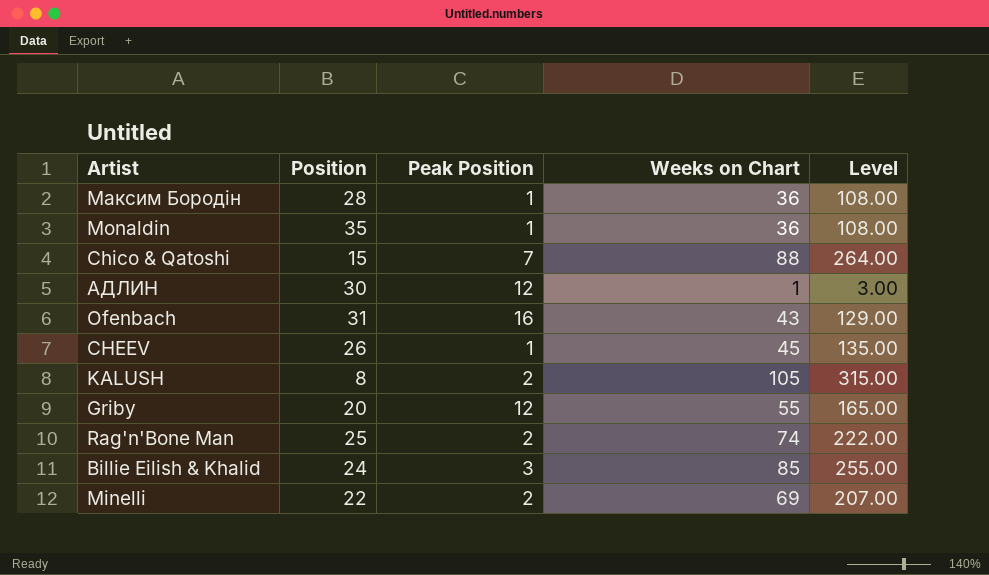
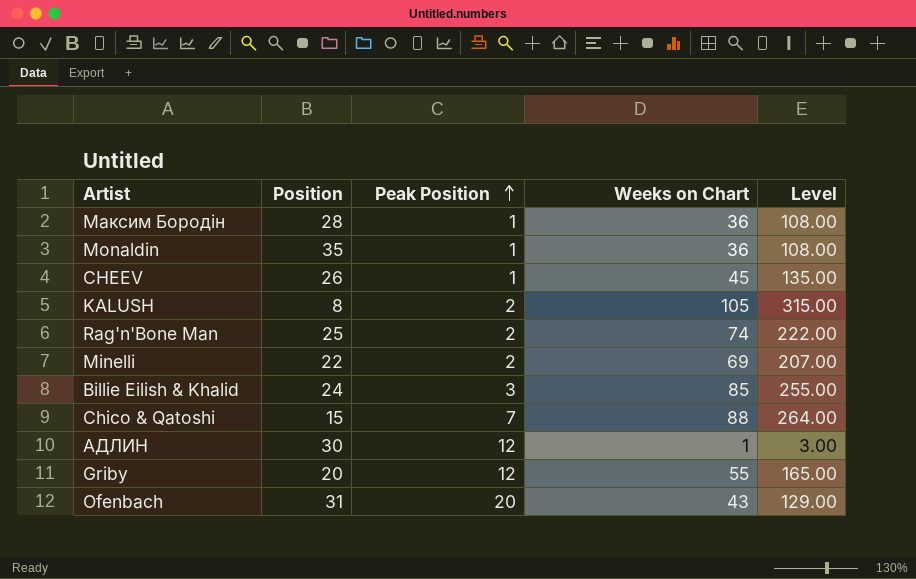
row order: none -> Peak Position ascending
Ofenbach | Peak Position: 16 -> 20

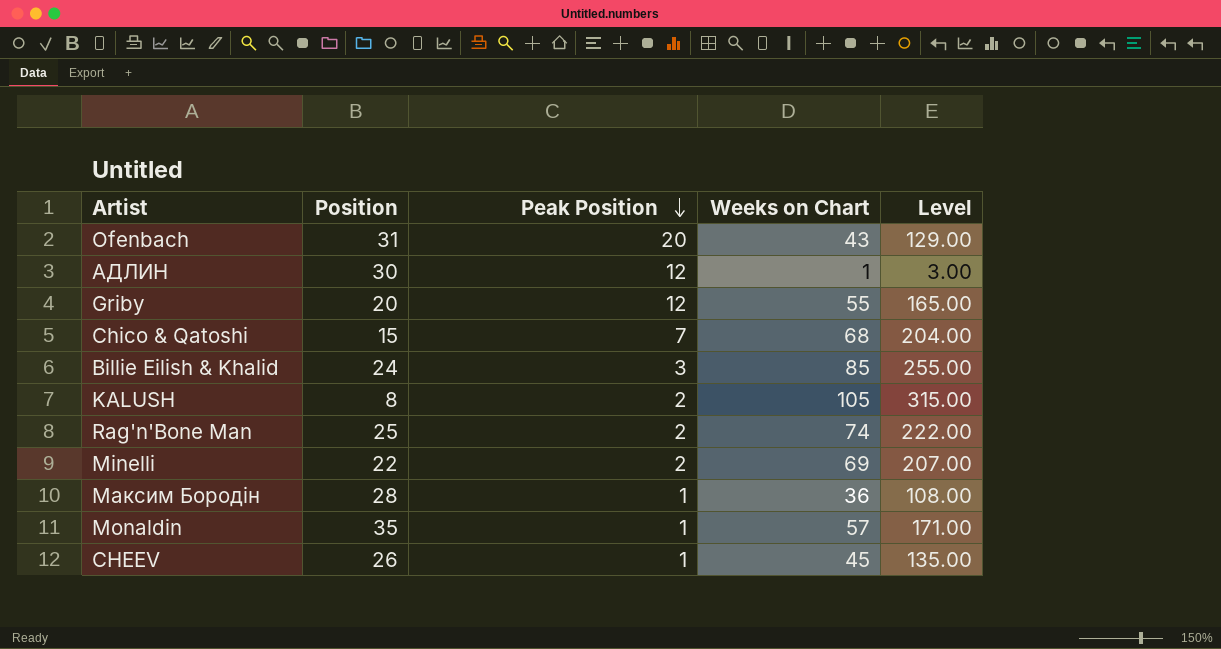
row order: Peak Position ascending -> Peak Position descending
Chico & Qatoshi | Weeks on Chart: 88 -> 68
Chico & Qatoshi | Level: 264.00 -> 204.00
Monaldin | Weeks on Chart: 36 -> 57
Monaldin | Level: 108.00 -> 171.00

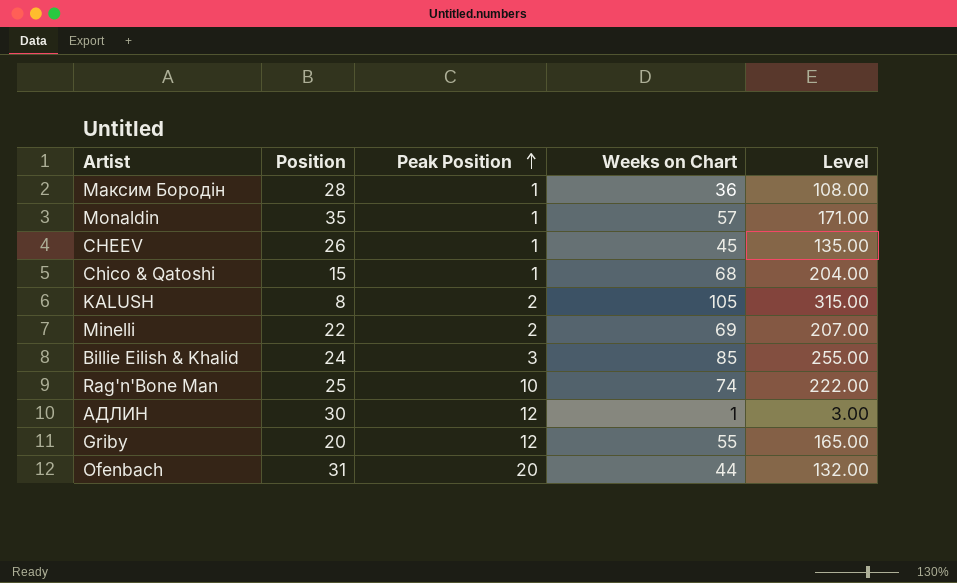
row order: Peak Position descending -> Peak Position ascending
Chico & Qatoshi | Peak Position: 7 -> 1
Rag'n'Bone Man | Peak Position: 2 -> 10
Ofenbach | Weeks on Chart: 43 -> 44
Ofenbach | Level: 129.00 -> 132.00

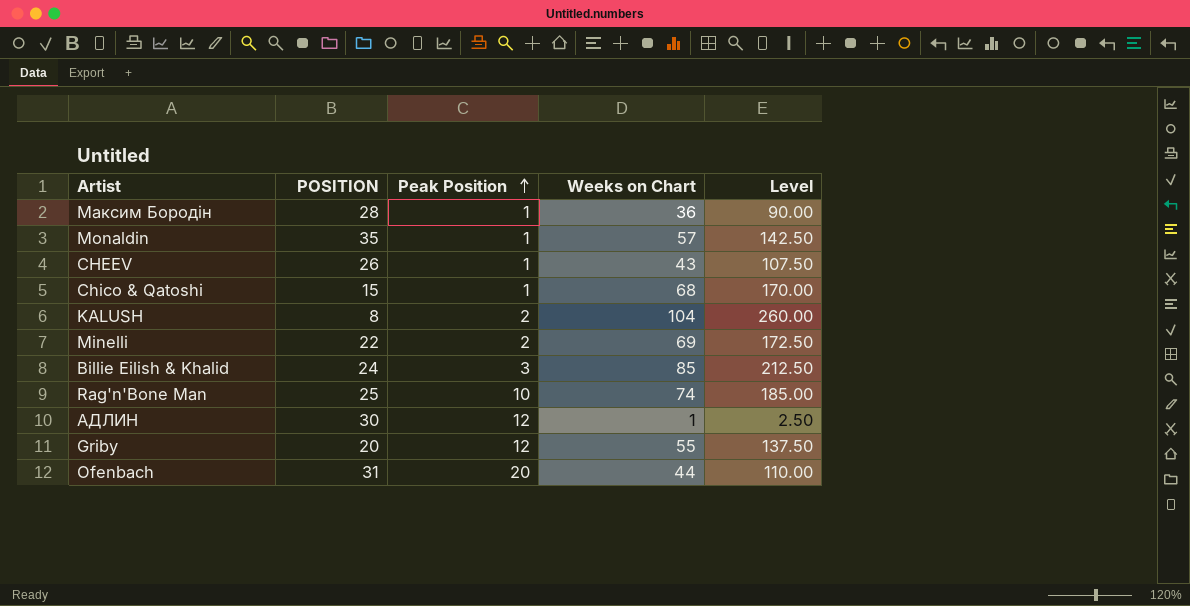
column name: Position -> POSITION
column Level | formula: [Weeks on Chart] * 3 -> [Weeks on Chart] * 2.5
CHEEV | Weeks on Chart: 45 -> 43
KALUSH | Weeks on Chart: 105 -> 104

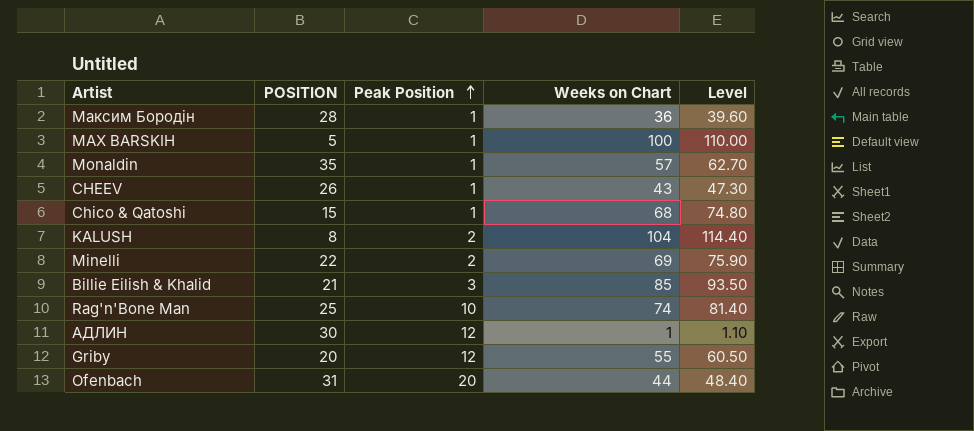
column Level | formula: [Weeks on Chart] * 2.5 -> [Weeks on Chart] * 1.1
row MAX BARSKIH: none -> 5 | 1 | 100 | 110.00
Billie Eilish & Khalid | POSITION: 24 -> 21

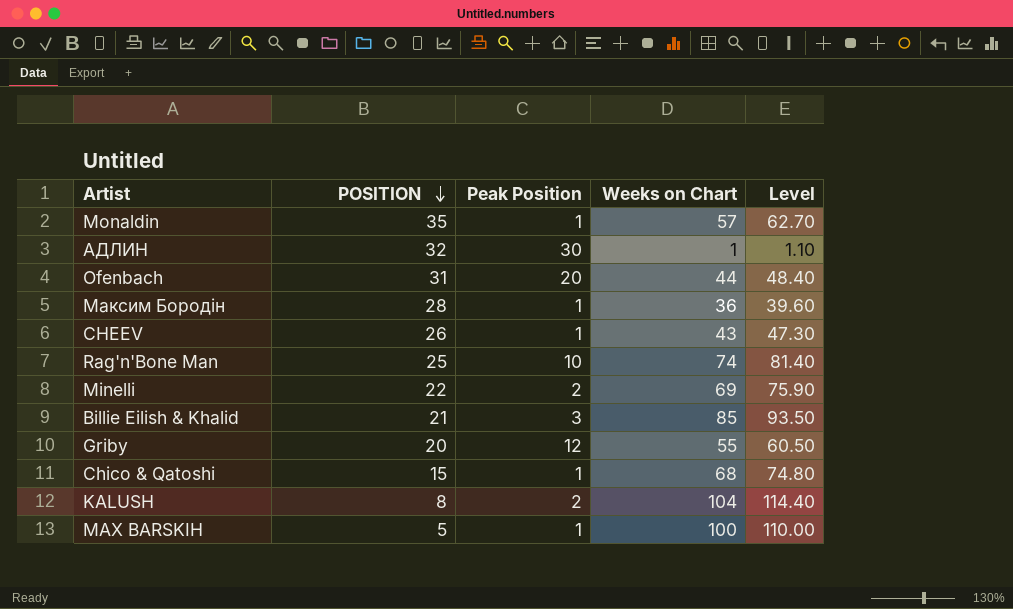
row order: Peak Position ascending -> POSITION descending
АДЛИН | POSITION: 30 -> 32
АДЛИН | Peak Position: 12 -> 30

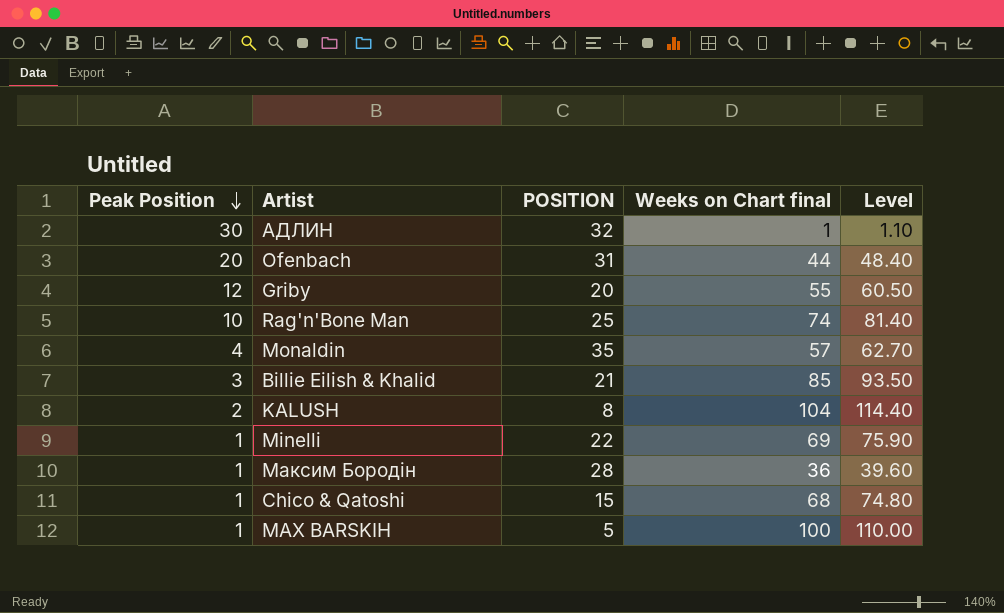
row order: POSITION descending -> Peak Position descending
column Peak Position | position: 3 -> 1
column name: Weeks on Chart -> Weeks on Chart final
row CHEEV: 26 | 1 | 43 | 47.30 -> none
Monaldin | Peak Position: 1 -> 4
Minelli | Peak Position: 2 -> 1

